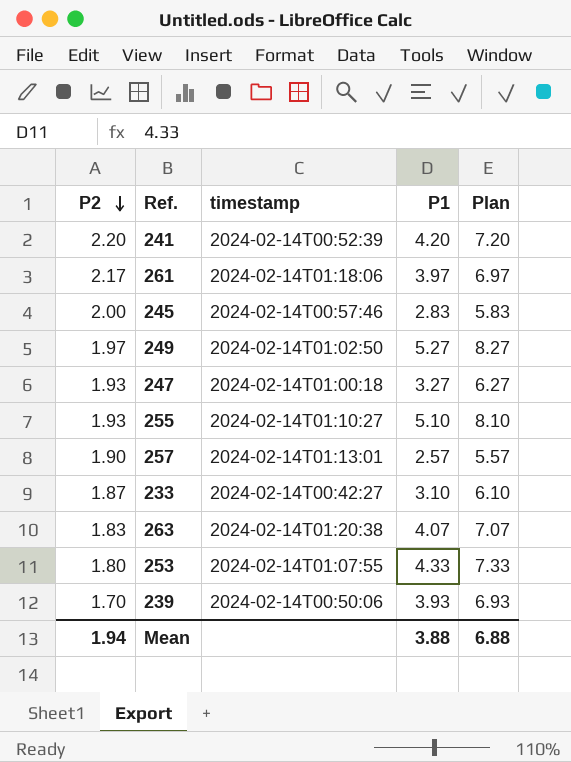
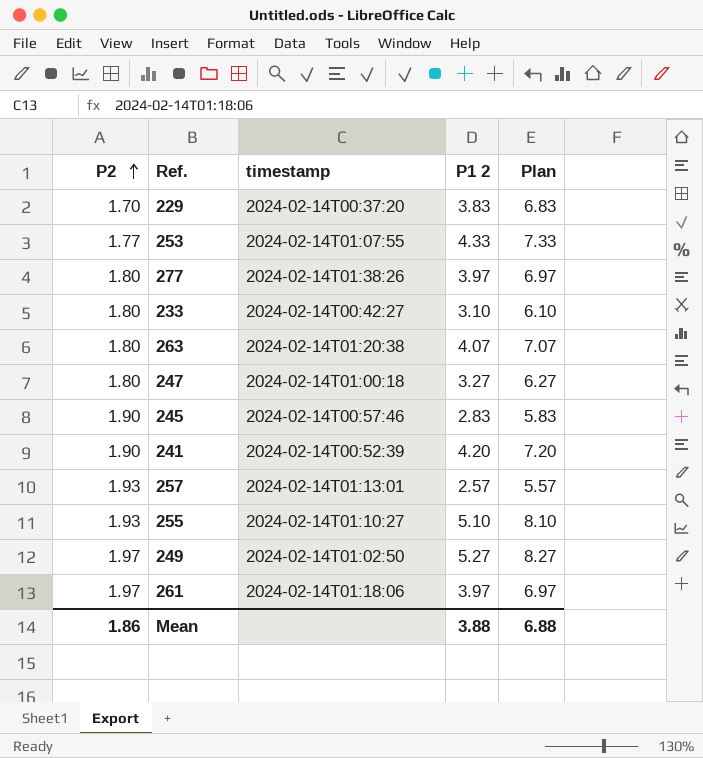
row order: P2 descending -> P2 ascending
column name: P1 -> P1 2
row 239: 1.70 | 2024-02-14T00:50:06 | 3.93 | 6.93 -> none
row 229: none -> 1.70 | 2024-02-14T00:37:20 | 3.83 | 6.83
253 | P2: 1.80 -> 1.77
row 277: none -> 1.80 | 2024-02-14T01:38:26 | 3.97 | 6.97
233 | P2: 1.87 -> 1.80
263 | P2: 1.83 -> 1.80
247 | P2: 1.93 -> 1.80
245 | P2: 2.00 -> 1.90
241 | P2: 2.20 -> 1.90
257 | P2: 1.90 -> 1.93
261 | P2: 2.17 -> 1.97
Mean | P2: 1.94 -> 1.86

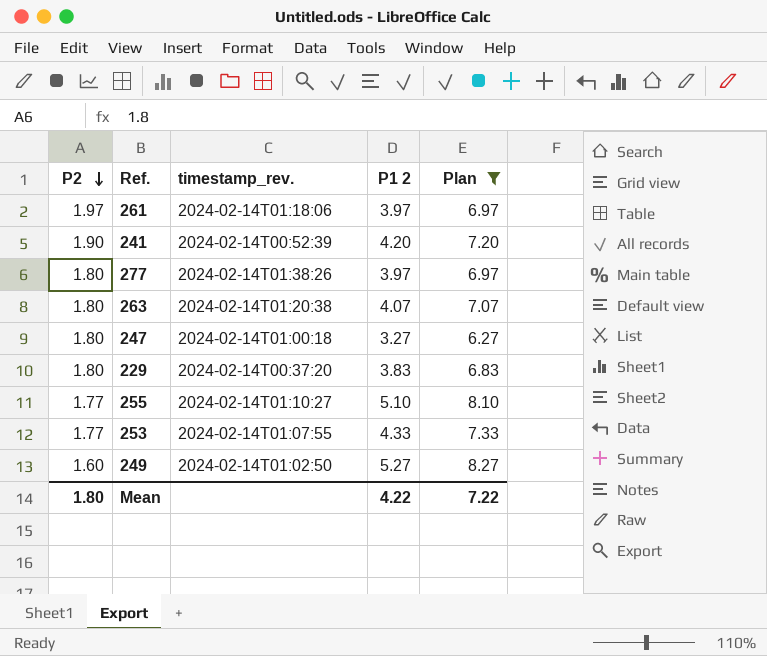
filter: none -> Plan >= 6.27
row order: P2 ascending -> P2 descending
column name: timestamp -> timestamp_rev.
229 | P2: 1.70 -> 1.80
255 | P2: 1.93 -> 1.77
249 | P2: 1.97 -> 1.60
Mean | P2: 1.86 -> 1.80
Mean | P1 2: 3.88 -> 4.22
Mean | Plan: 6.88 -> 7.22

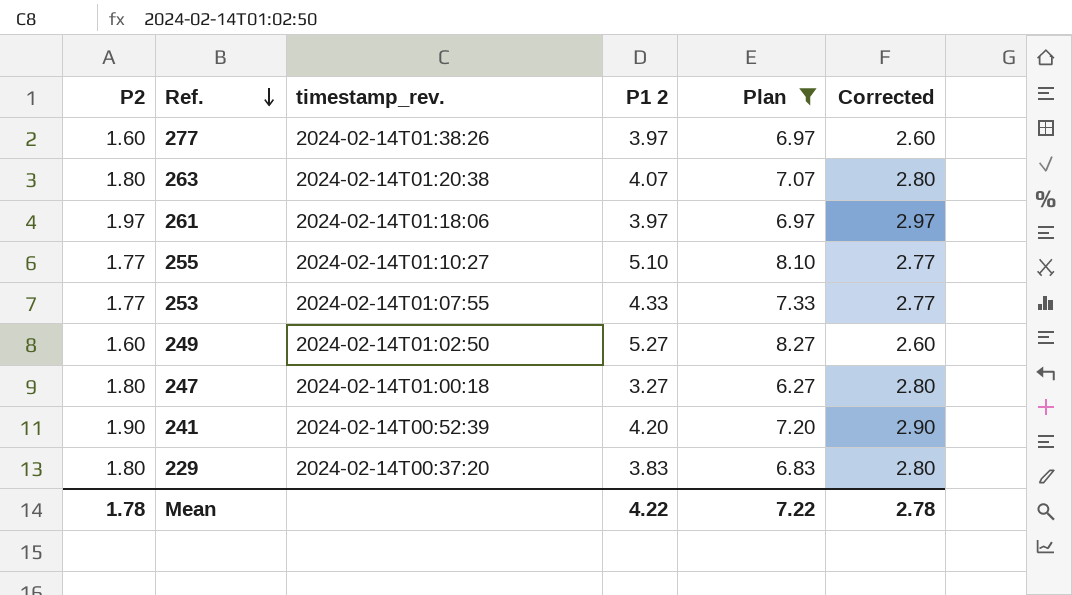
row order: P2 descending -> Ref. descending
column Corrected | formula: none -> [P2] + 1
277 | P2: 1.80 -> 1.60
Mean | P2: 1.80 -> 1.78

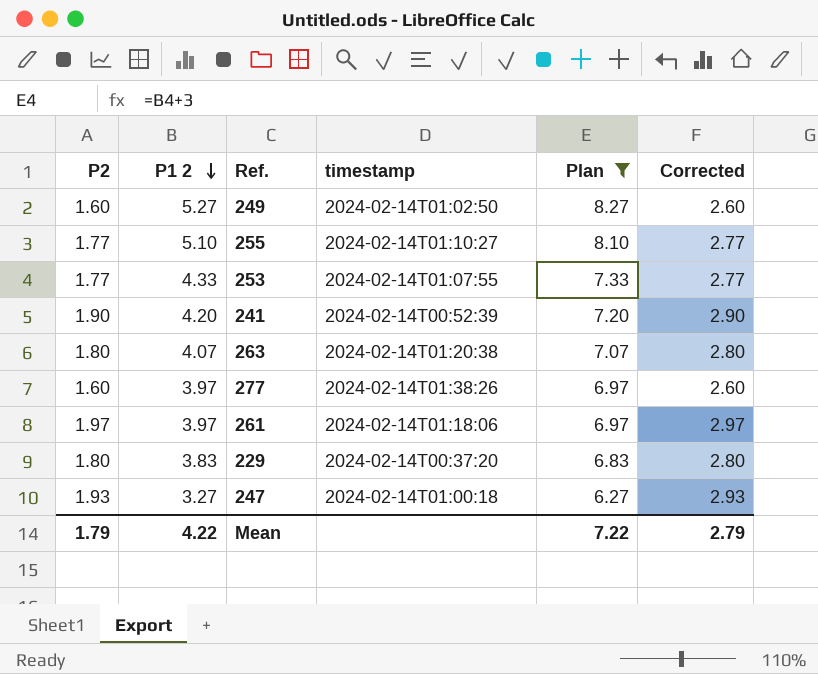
row order: Ref. descending -> P1 2 descending
column P1 2 | position: 4 -> 2
column name: timestamp_rev. -> timestamp
247 | P2: 1.80 -> 1.93
247 | Corrected: 2.80 -> 2.93
Mean | P2: 1.78 -> 1.79
Mean | Corrected: 2.78 -> 2.79

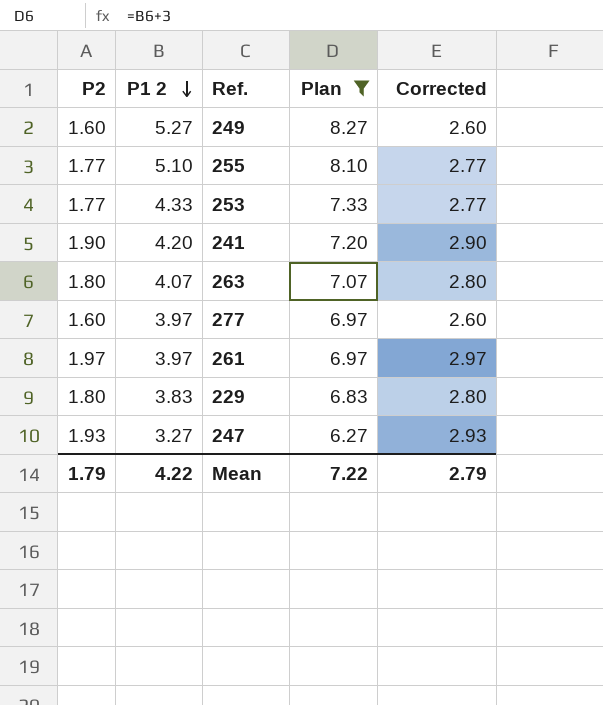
column timestamp | position: 4 -> none

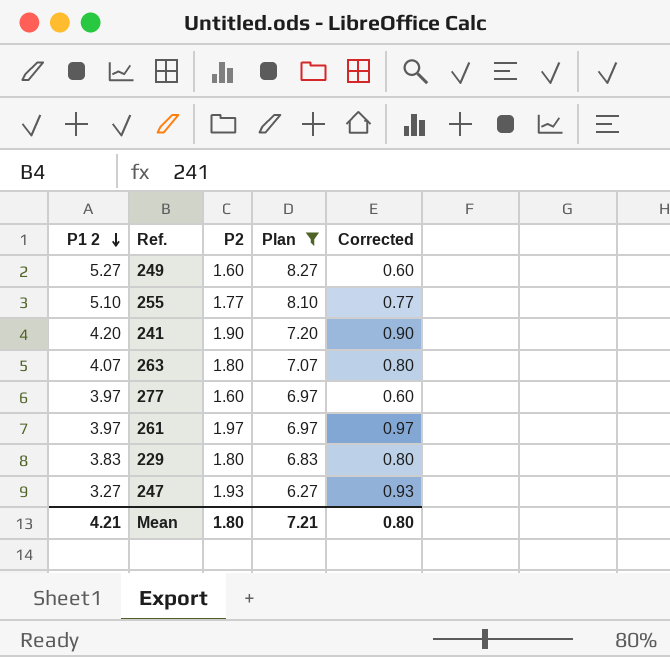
column P2 | position: 1 -> 3
column Corrected | formula: [P2] + 1 -> [P2] - 1
row 253: 1.77 | 4.33 | 7.33 | 2.77 -> none
Mean | P1 2: 4.22 -> 4.21
Mean | P2: 1.79 -> 1.80
Mean | Plan: 7.22 -> 7.21
Mean | Corrected: 2.79 -> 0.80

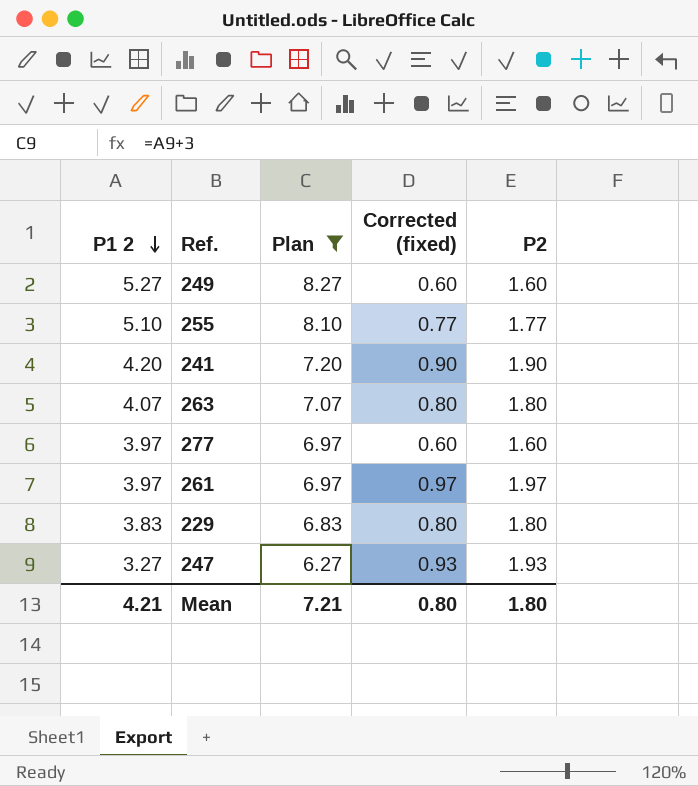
column name: Corrected -> Corrected (fixed)
column P2 | position: 3 -> 5

